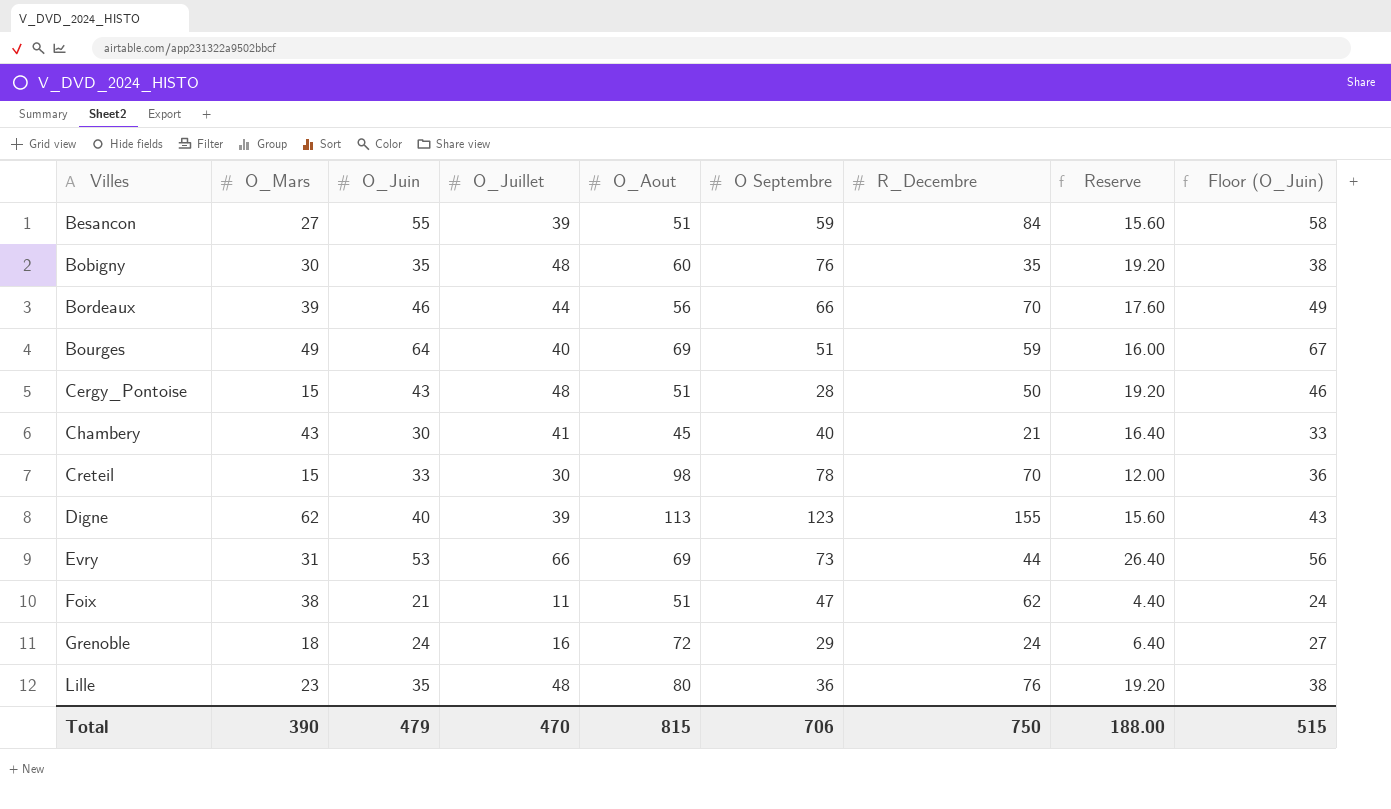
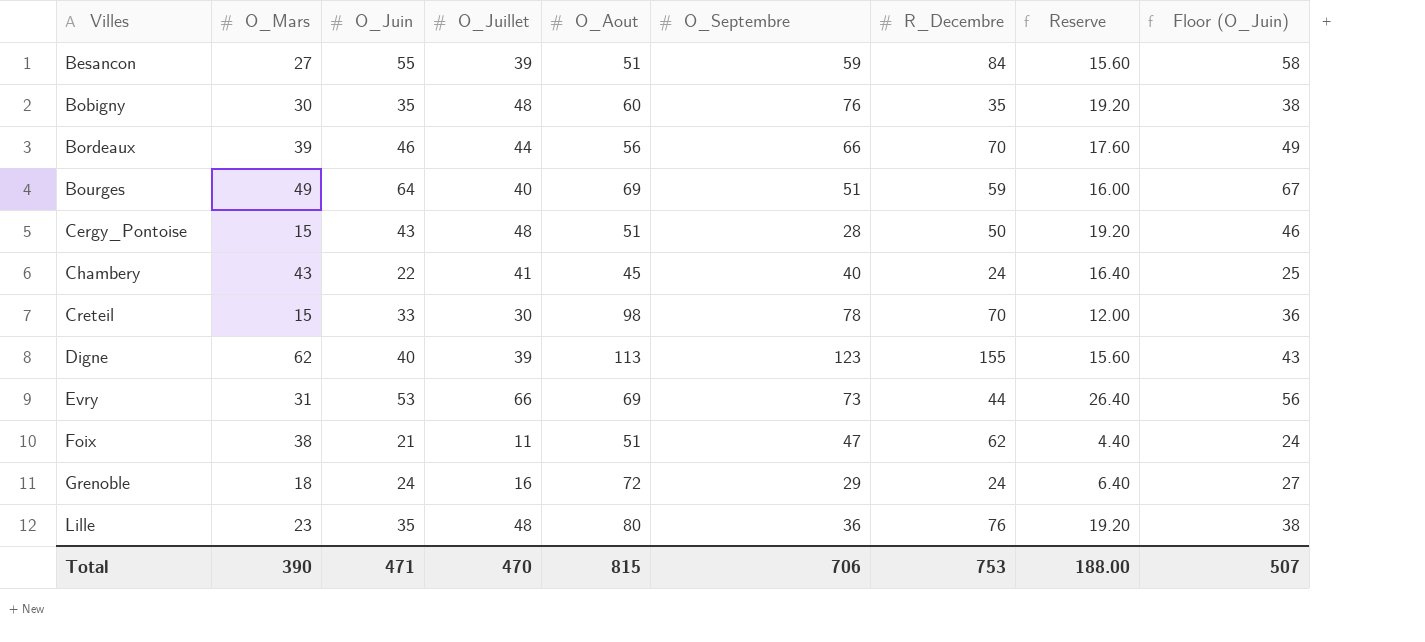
column name: O Septembre -> O_Septembre
Chambery | O_Juin: 30 -> 22
Chambery | R_Decembre: 21 -> 24
Chambery | Floor (O_Juin): 33 -> 25
Total | O_Juin: 479 -> 471
Total | R_Decembre: 750 -> 753
Total | Floor (O_Juin): 515 -> 507

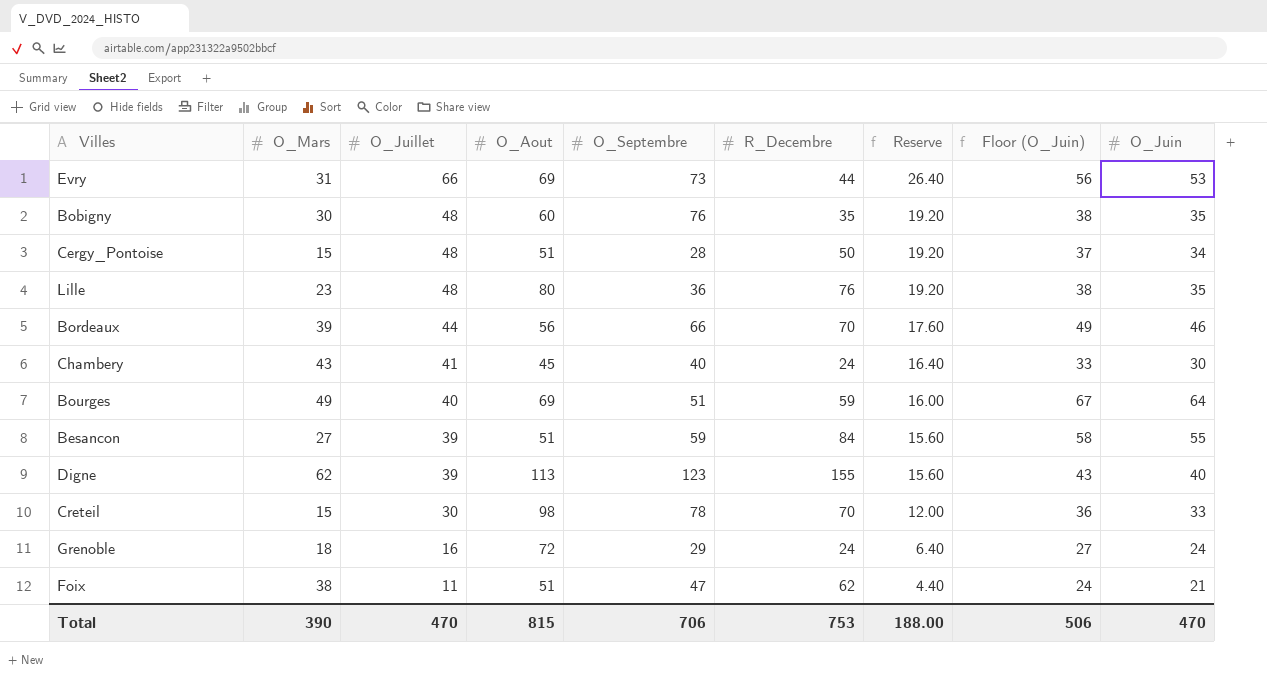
row order: Villes ascending -> O_Juillet descending
column O_Juin | position: 3 -> 9
Cergy_Pontoise | Floor (O_Juin): 46 -> 37
Cergy_Pontoise | O_Juin: 43 -> 34
Chambery | Floor (O_Juin): 25 -> 33
Chambery | O_Juin: 22 -> 30
Total | Floor (O_Juin): 507 -> 506
Total | O_Juin: 471 -> 470

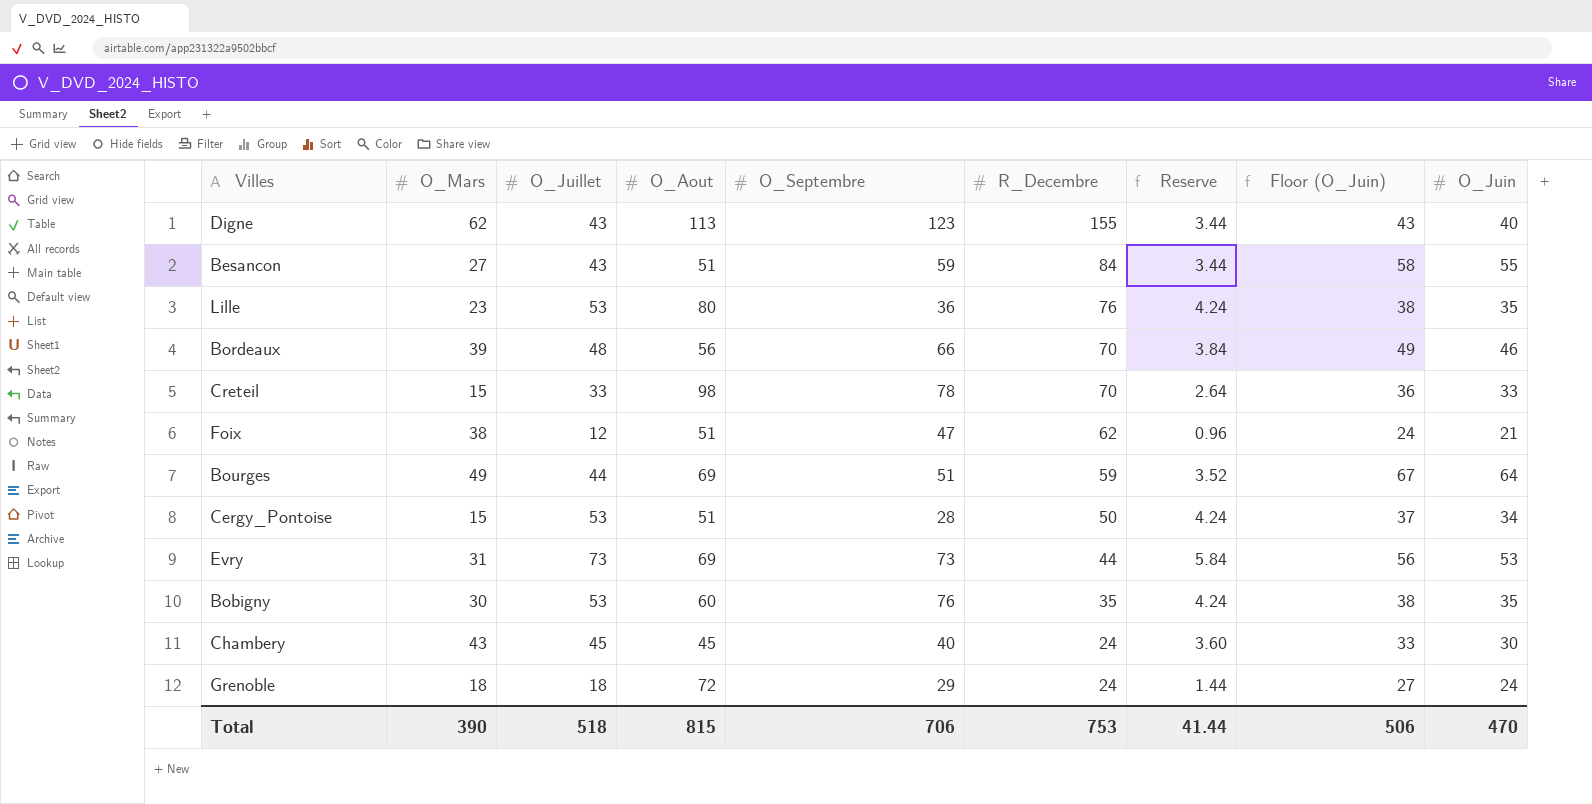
row order: O_Juillet descending -> R_Decembre descending
column Reserve | formula: [O_Juillet] * 0.4 -> [O_Juillet] * 0.08
Digne | O_Juillet: 39 -> 43
Besancon | O_Juillet: 39 -> 43
Lille | O_Juillet: 48 -> 53
Bordeaux | O_Juillet: 44 -> 48
Creteil | O_Juillet: 30 -> 33
Foix | O_Juillet: 11 -> 12
Bourges | O_Juillet: 40 -> 44
Cergy_Pontoise | O_Juillet: 48 -> 53
Evry | O_Juillet: 66 -> 73
Bobigny | O_Juillet: 48 -> 53
Chambery | O_Juillet: 41 -> 45
Grenoble | O_Juillet: 16 -> 18
Total | O_Juillet: 470 -> 518
Total | Reserve: 188.00 -> 41.44

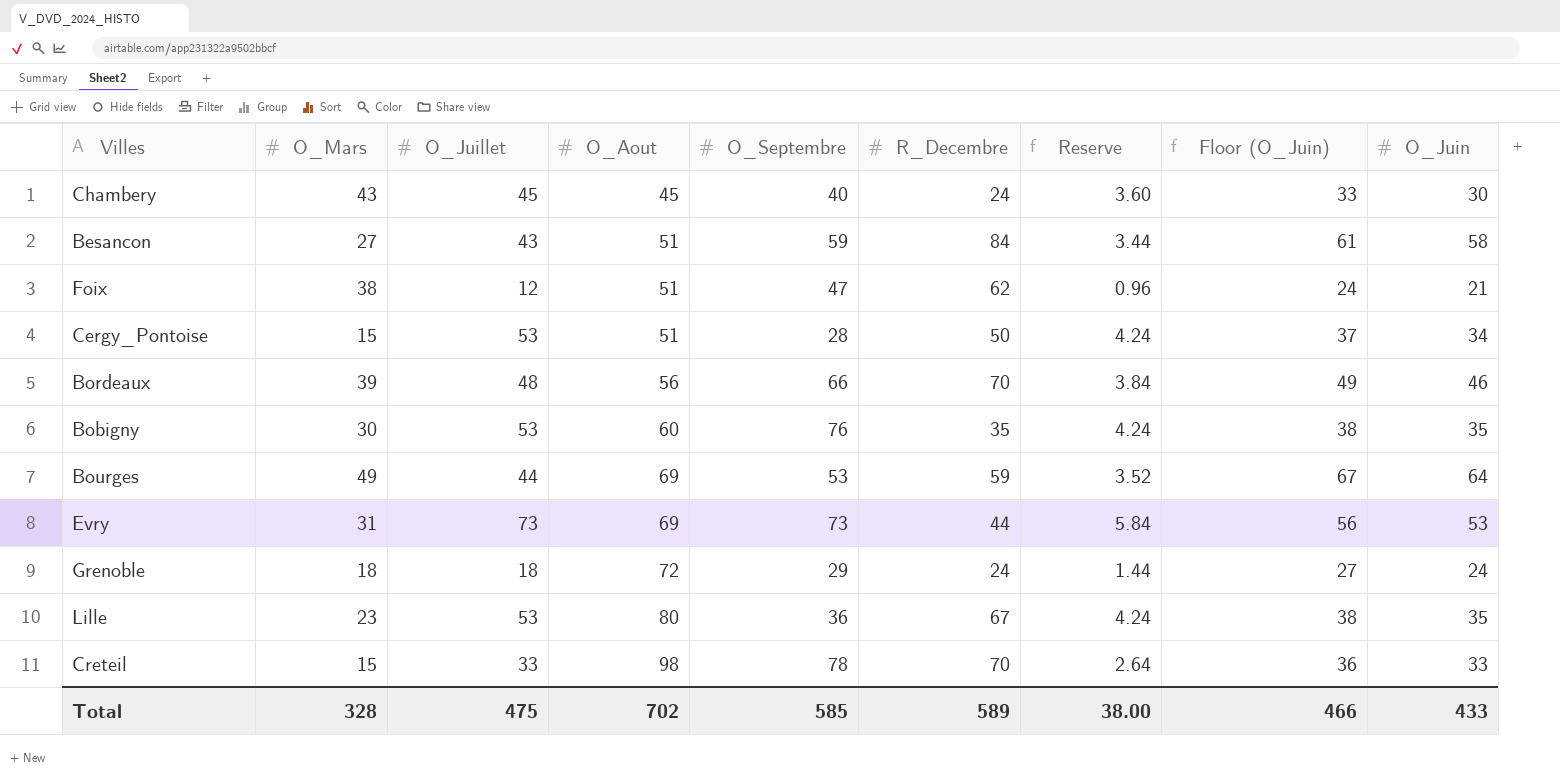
row order: R_Decembre descending -> O_Aout ascending
row Digne: 62 | 43 | 113 | 123 | 155 | 3.44 | 43 | 40 -> none
Besancon | Floor (O_Juin): 58 -> 61
Besancon | O_Juin: 55 -> 58
Bourges | O_Septembre: 51 -> 53
Lille | R_Decembre: 76 -> 67
Total | O_Mars: 390 -> 328
Total | O_Juillet: 518 -> 475
Total | O_Aout: 815 -> 702
Total | O_Septembre: 706 -> 585
Total | R_Decembre: 753 -> 589
Total | Reserve: 41.44 -> 38.00
Total | Floor (O_Juin): 506 -> 466
Total | O_Juin: 470 -> 433

